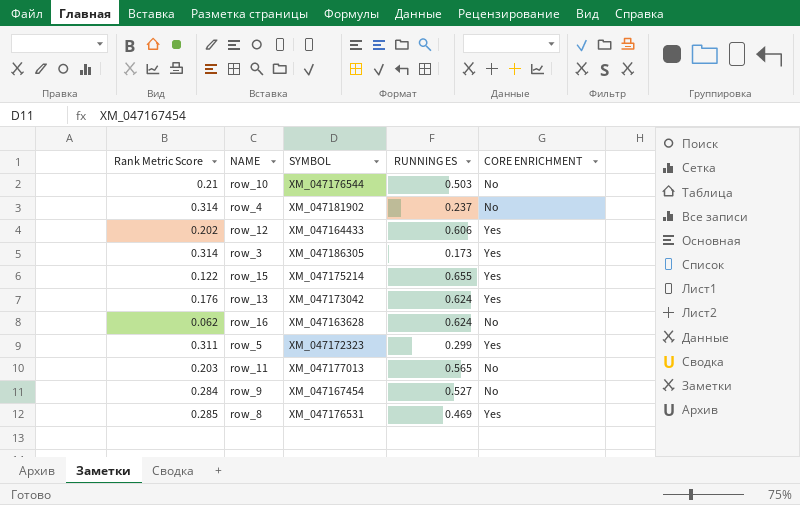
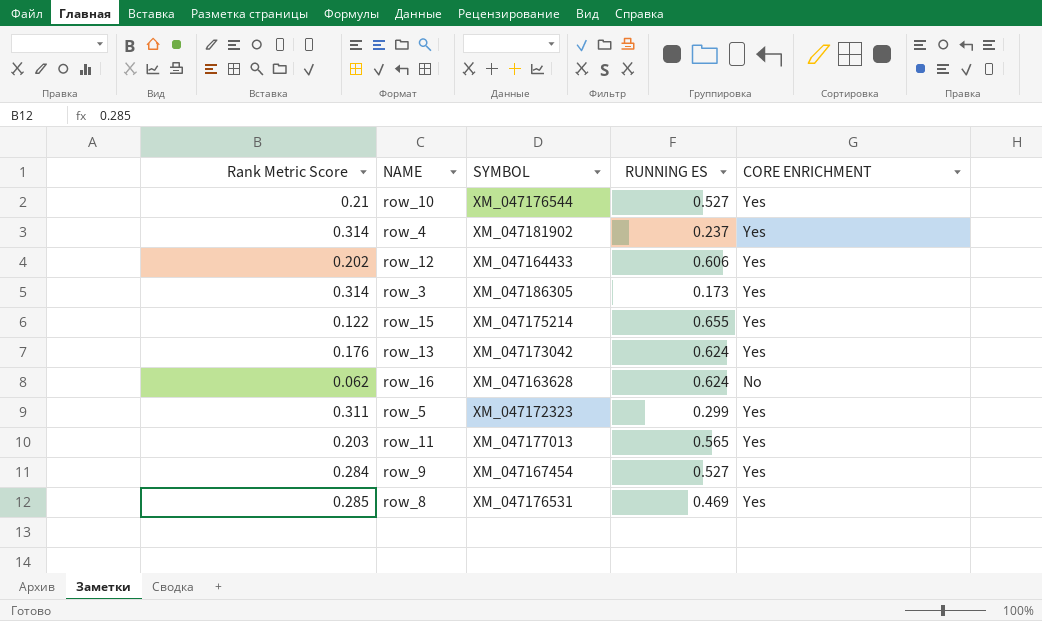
row_10 | RUNNING ES: 0.503 -> 0.527
row_10 | CORE ENRICHMENT: No -> Yes
row_4 | CORE ENRICHMENT: No -> Yes
row_11 | CORE ENRICHMENT: No -> Yes
row_9 | CORE ENRICHMENT: No -> Yes

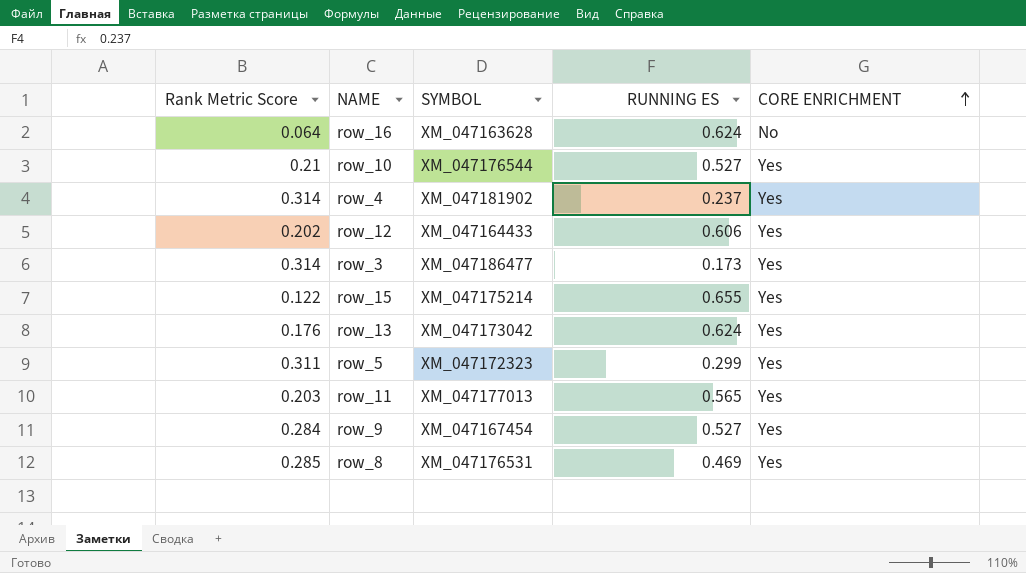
row order: none -> CORE ENRICHMENT ascending
row_16 | Rank Metric Score: 0.062 -> 0.064
row_3 | SYMBOL: XM_047186305 -> XM_047186477

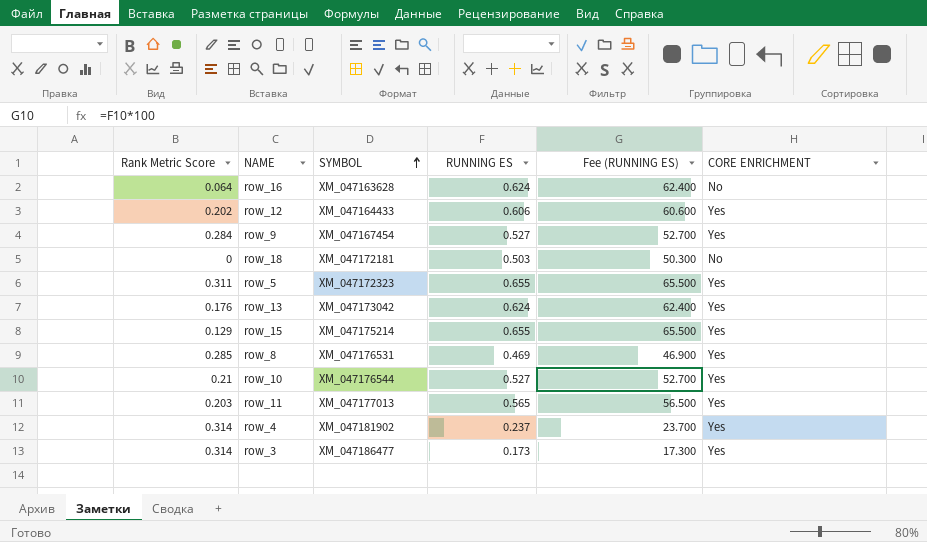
row order: CORE ENRICHMENT ascending -> SYMBOL ascending
column Fee (RUNNING ES) | formula: none -> [RUNNING ES] * 100
row row_18: none -> 0 | XM_047172181 | 0.503 | 50.300 | No
row_5 | RUNNING ES: 0.299 -> 0.655
row_15 | Rank Metric Score: 0.122 -> 0.129

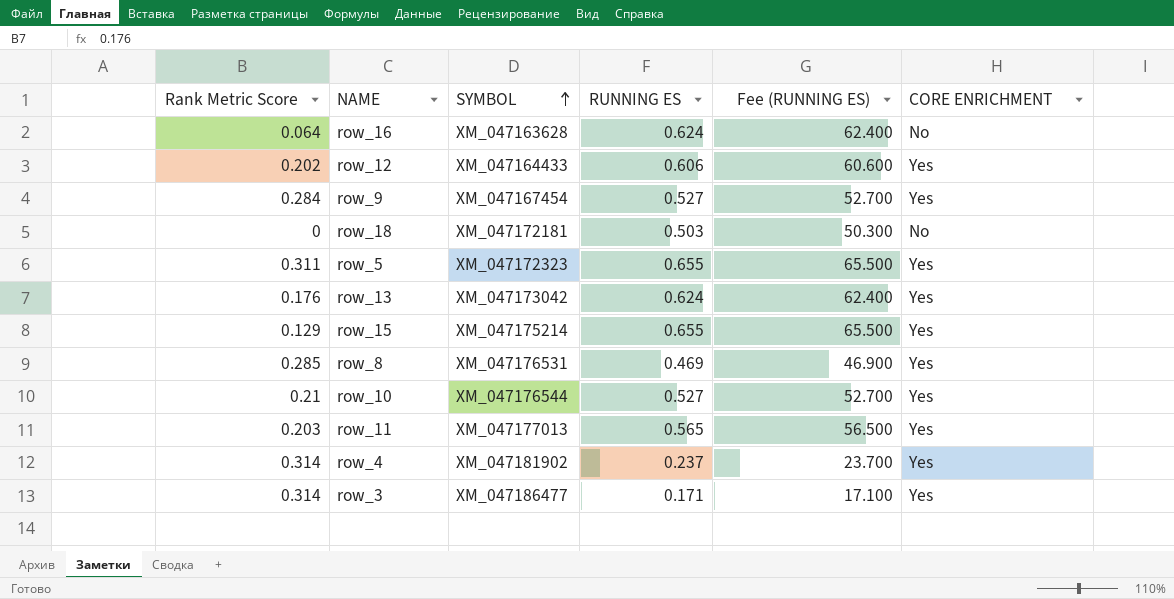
row_3 | RUNNING ES: 0.173 -> 0.171
row_3 | Fee (RUNNING ES): 17.300 -> 17.100

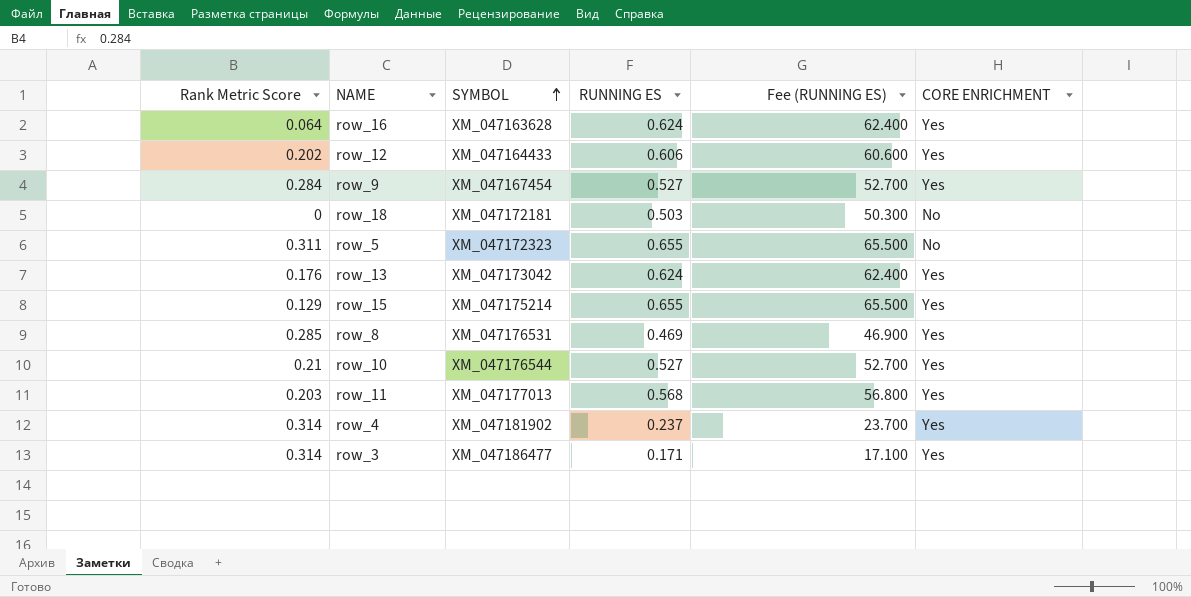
row_16 | CORE ENRICHMENT: No -> Yes
row_5 | CORE ENRICHMENT: Yes -> No
row_11 | RUNNING ES: 0.565 -> 0.568
row_11 | Fee (RUNNING ES): 56.500 -> 56.800

